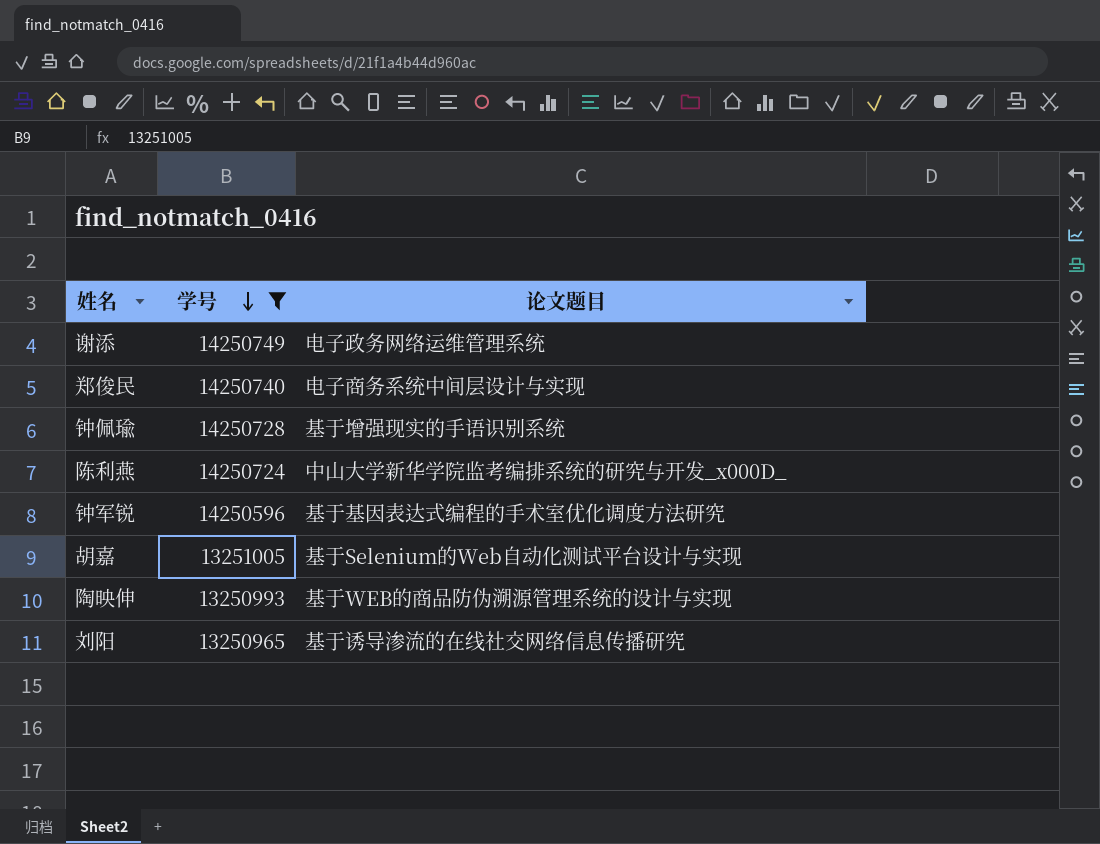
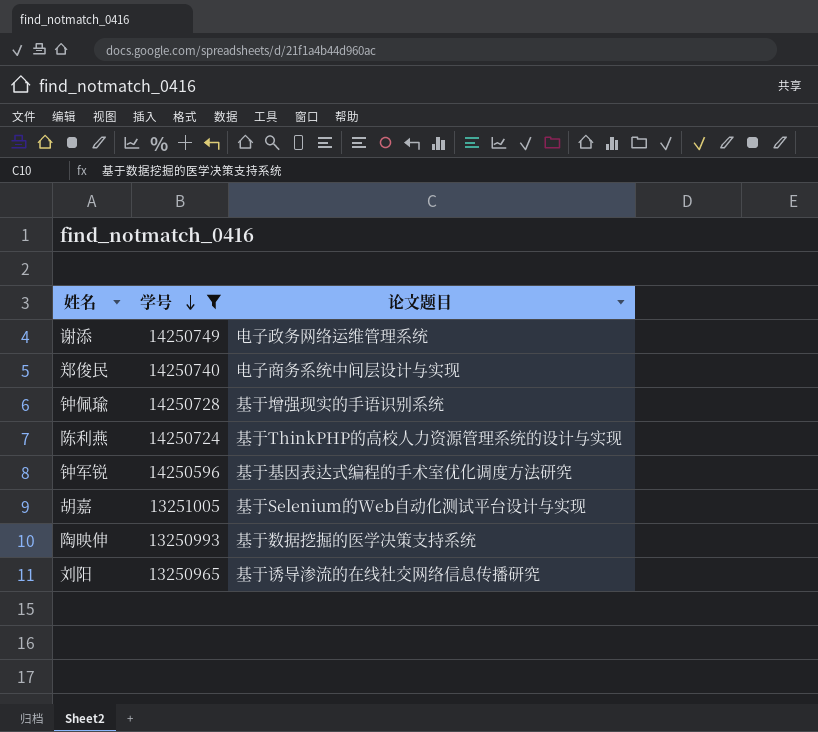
陈利燕 | 论文题目: 中山大学新华学院监考编排系统的研究与开发_x000D_ -> 基于ThinkPHP的高校人力资源管理系统的设计与实现
陶映伸 | 论文题目: 基于WEB的商品防伪溯源管理系统的设计与实现 -> 基于数据挖掘的医学决策支持系统

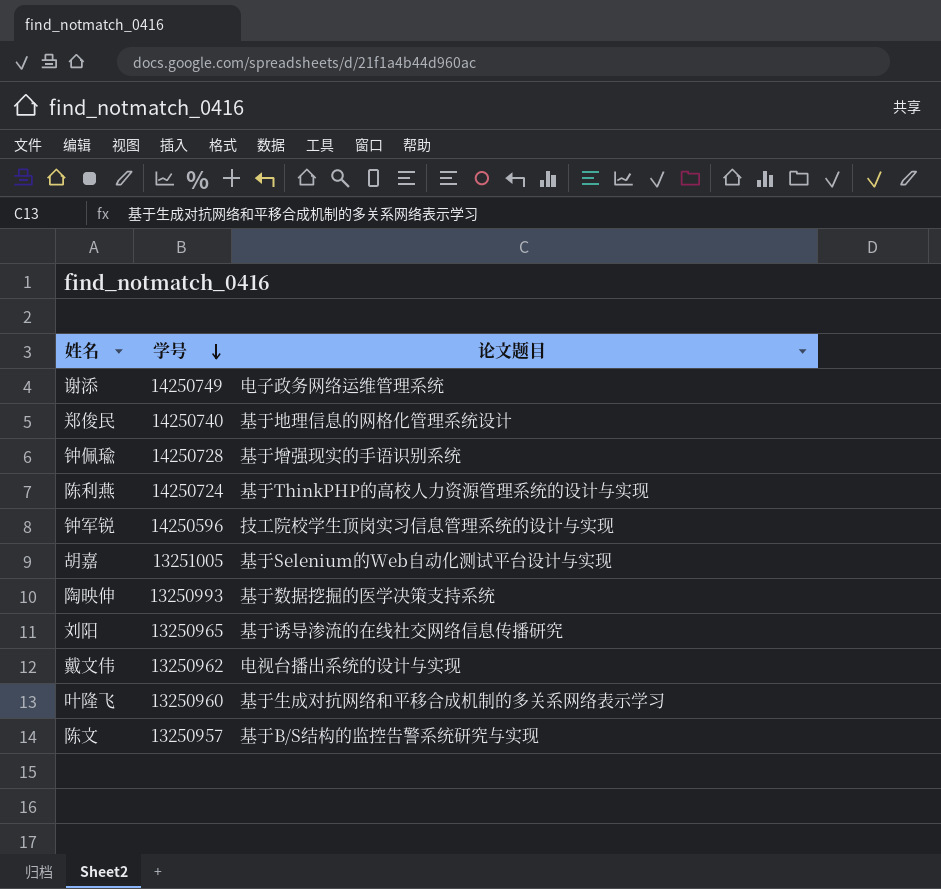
filter: 学号 >= 13250965 -> none
郑俊民 | 论文题目: 电子商务系统中间层设计与实现 -> 基于地理信息的网格化管理系统设计
钟军锐 | 论文题目: 基于基因表达式编程的手术室优化调度方法研究 -> 技工院校学生顶岗实习信息管理系统的设计与实现

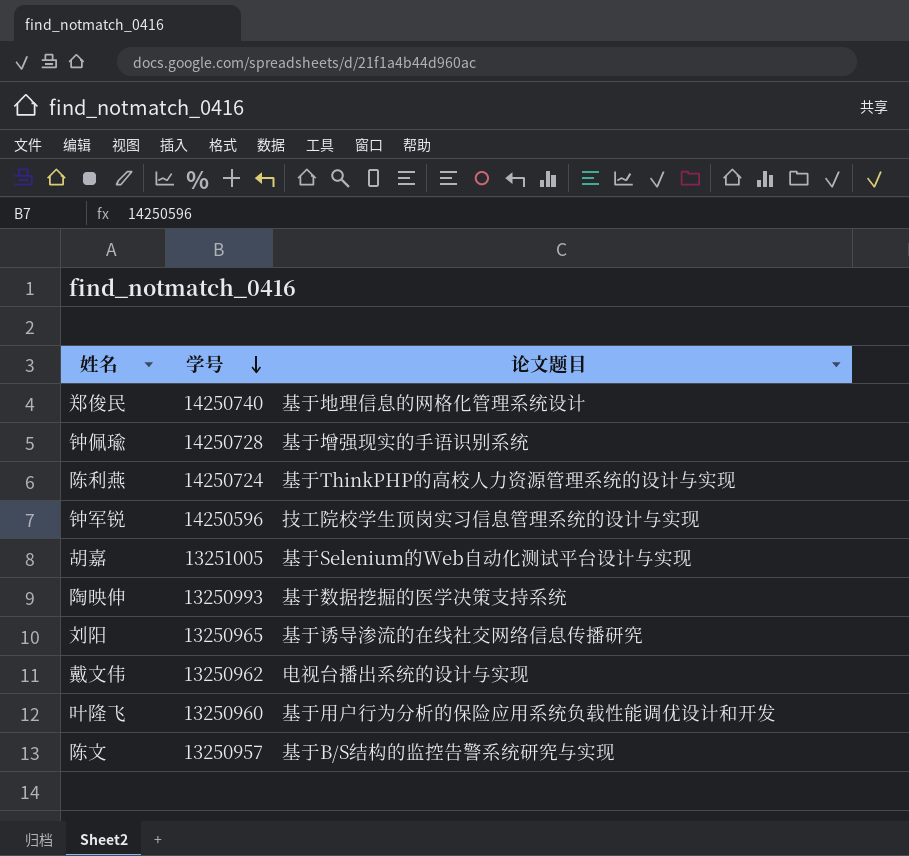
row 谢添: 14250749 | 电子政务网络运维管理系统 -> none
叶隆飞 | 论文题目: 基于生成对抗网络和平移合成机制的多关系网络表示学习 -> 基于用户行为分析的保险应用系统负载性能调优设计和开发

